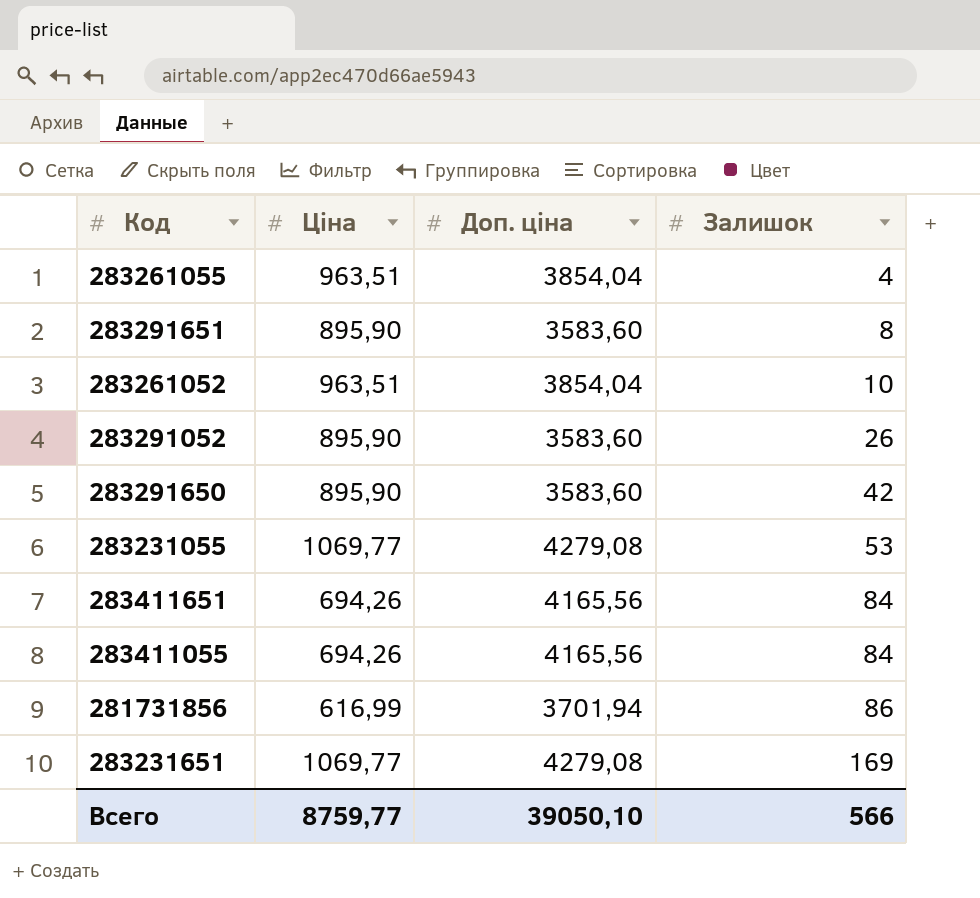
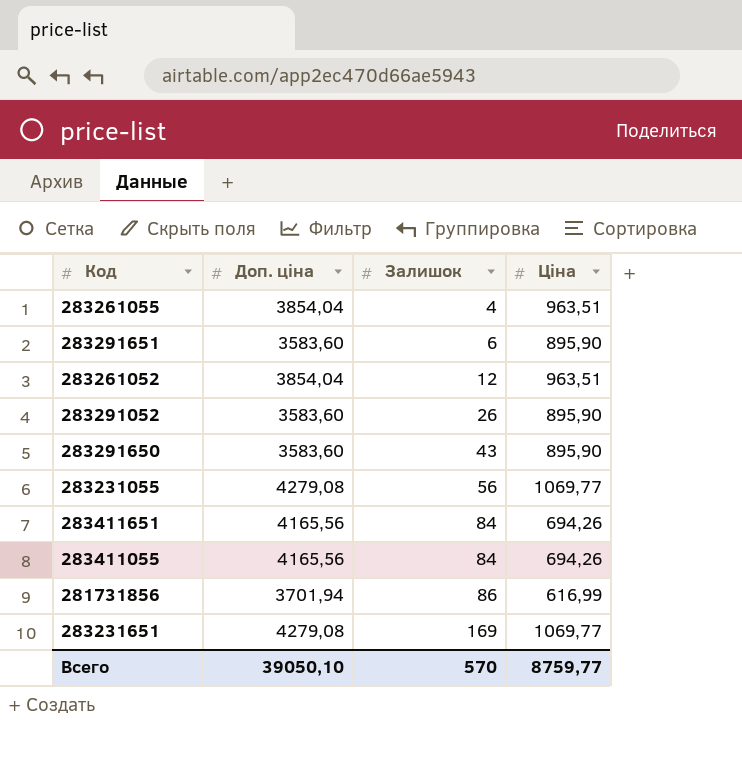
column Ціна | position: 2 -> 4
283291651 | Залишок: 8 -> 6
283261052 | Залишок: 10 -> 12
283291650 | Залишок: 42 -> 43
283231055 | Залишок: 53 -> 56
Всего | Залишок: 566 -> 570

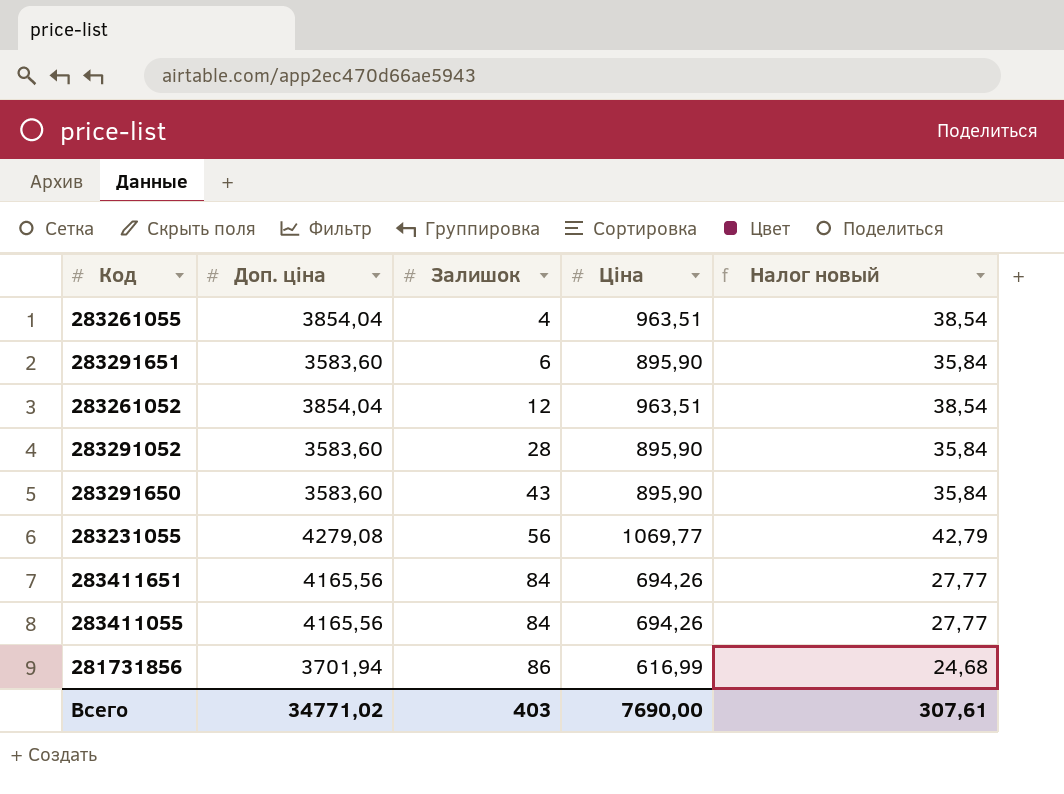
column Налог новый | formula: none -> [Ціна] * 0,04
row 283231651: 4279,08 | 169 | 1069,77 -> none
283291052 | Залишок: 26 -> 28
Всего | Доп. ціна: 39050,10 -> 34771,02
Всего | Залишок: 570 -> 403
Всего | Ціна: 8759,77 -> 7690,00

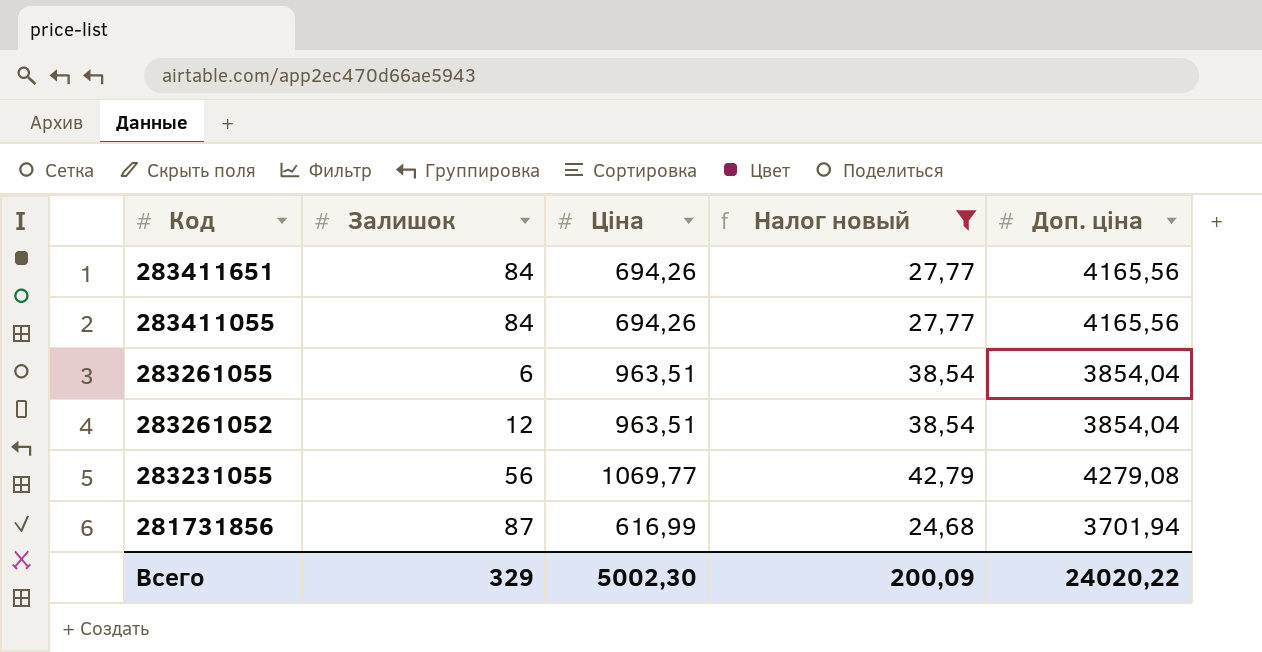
filter: none -> Налог новый != 35,84
row order: Залишок ascending -> Код descending
column Доп. ціна | position: 2 -> 5
283261055 | Залишок: 4 -> 6
281731856 | Залишок: 86 -> 87
Всего | Залишок: 403 -> 329
Всего | Ціна: 7690,00 -> 5002,30
Всего | Налог новый: 307,61 -> 200,09
Всего | Доп. ціна: 34771,02 -> 24020,22

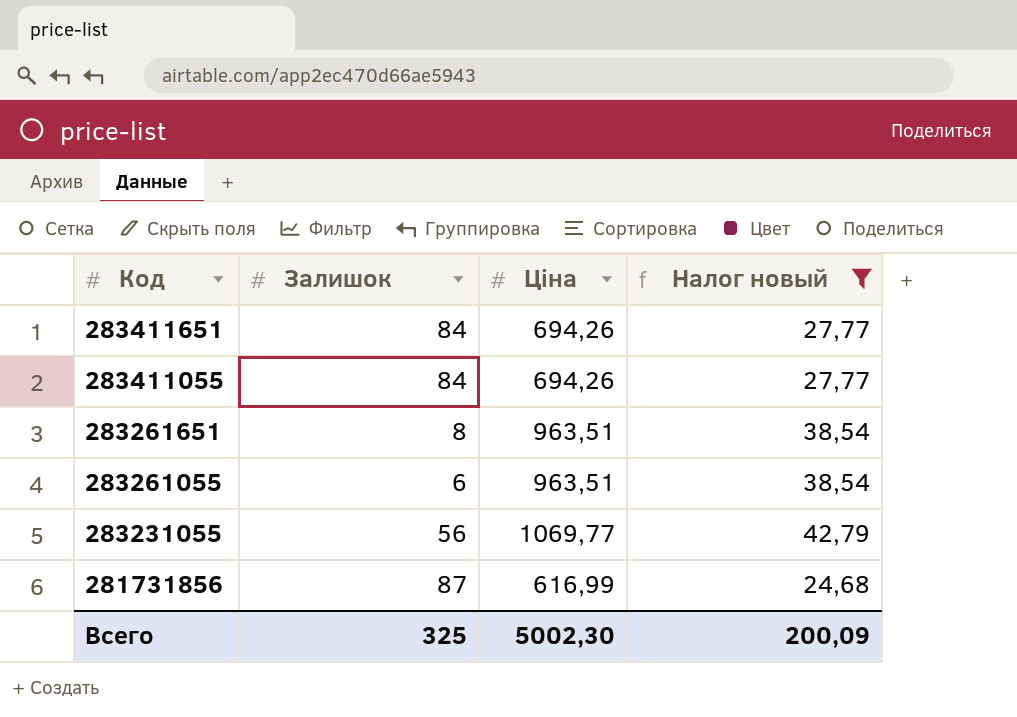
column Доп. ціна | position: 5 -> none
row 283261052: 12 | 963,51 | 38,54 | 3854,04 -> none
row 283261651: none -> 8 | 963,51 | 38,54
Всего | Залишок: 329 -> 325

